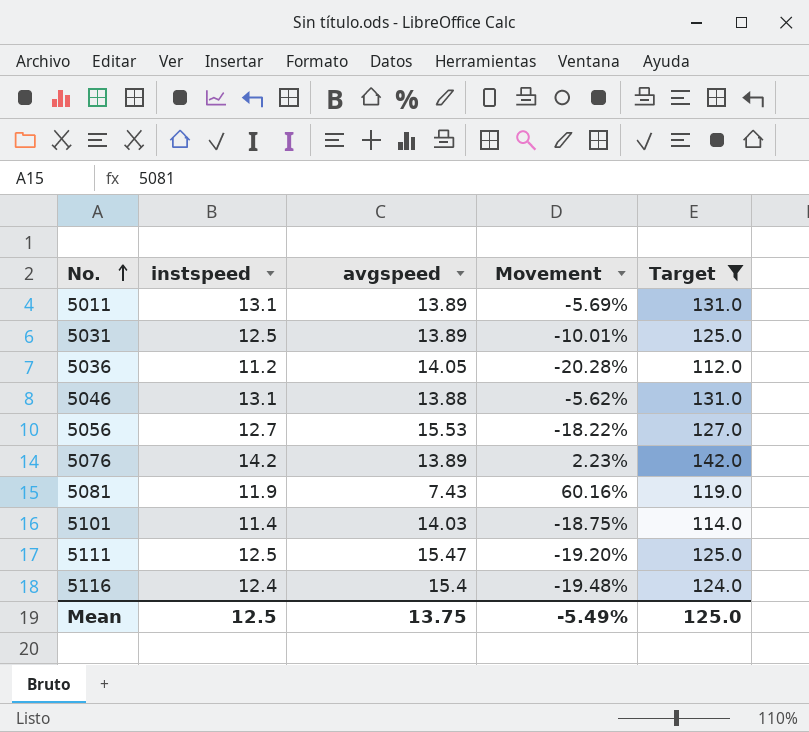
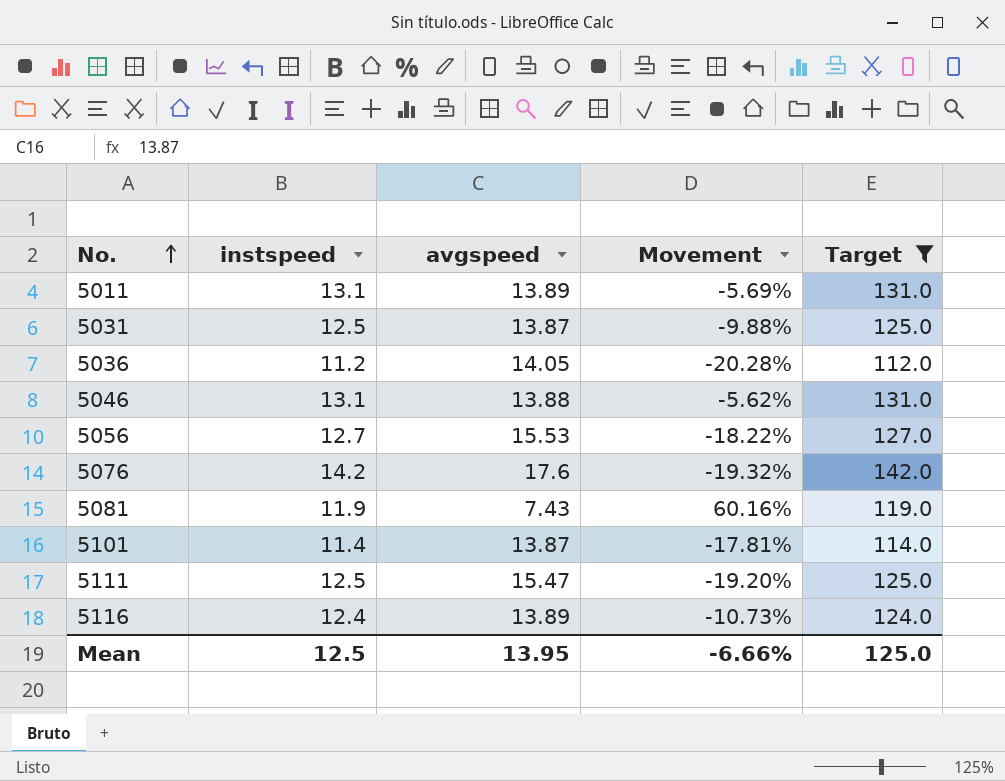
5031 | avgspeed: 13.89 -> 13.87
5031 | Movement: -10.01% -> -9.88%
5076 | avgspeed: 13.89 -> 17.6
5076 | Movement: 2.23% -> -19.32%
5101 | avgspeed: 14.03 -> 13.87
5101 | Movement: -18.75% -> -17.81%
5116 | avgspeed: 15.4 -> 13.89
5116 | Movement: -19.48% -> -10.73%
Mean | avgspeed: 13.75 -> 13.95
Mean | Movement: -5.49% -> -6.66%

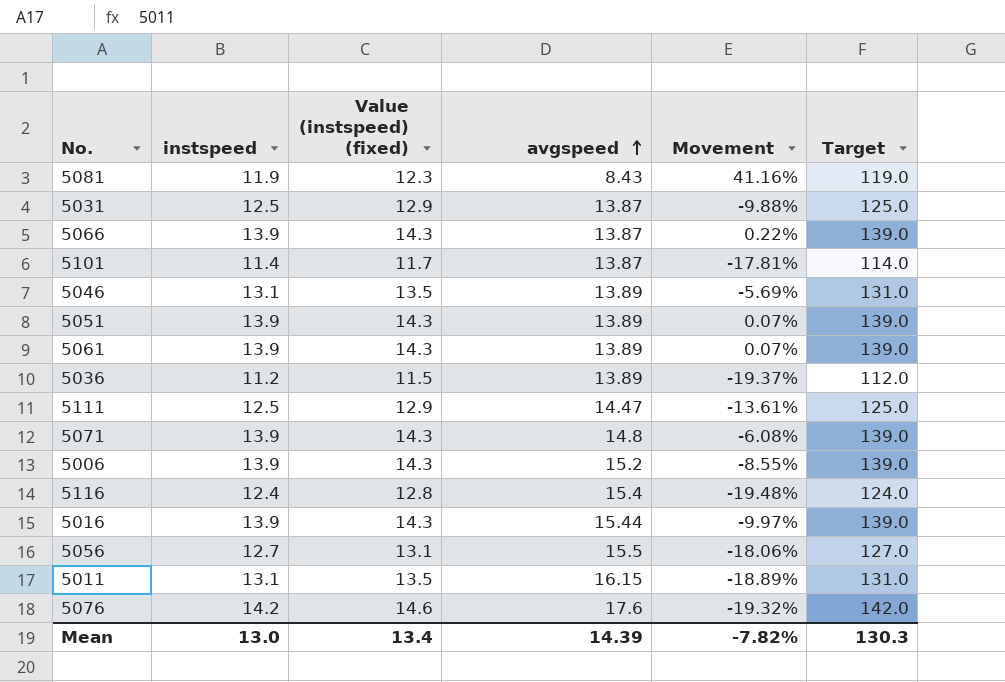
filter: Target != 139.0 -> none
row order: No. ascending -> avgspeed ascending
column Value (instspeed) (fixed) | formula: none -> [instspeed] * 1.03
5081 | avgspeed: 7.43 -> 8.43
5081 | Movement: 60.16% -> 41.16%
5046 | avgspeed: 13.88 -> 13.89
5046 | Movement: -5.62% -> -5.69%
5036 | avgspeed: 14.05 -> 13.89
5036 | Movement: -20.28% -> -19.37%
5111 | avgspeed: 15.47 -> 14.47
5111 | Movement: -19.20% -> -13.61%
5116 | avgspeed: 13.89 -> 15.4
5116 | Movement: -10.73% -> -19.48%
5056 | avgspeed: 15.53 -> 15.5
5056 | Movement: -18.22% -> -18.06%
5011 | avgspeed: 13.89 -> 16.15
5011 | Movement: -5.69% -> -18.89%
Mean | instspeed: 12.5 -> 13.0
Mean | avgspeed: 13.95 -> 14.39
Mean | Movement: -6.66% -> -7.82%
Mean | Target: 125.0 -> 130.3

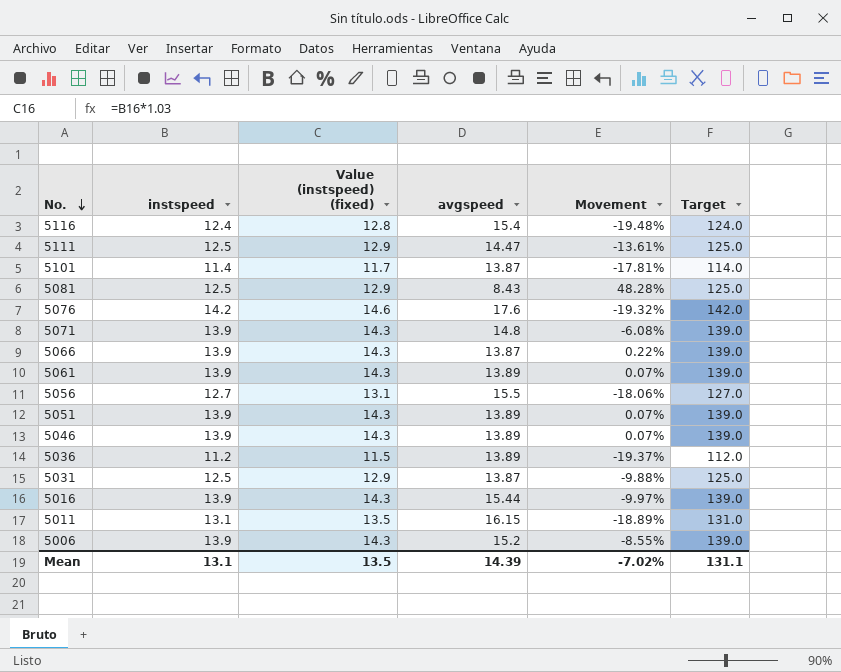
row order: avgspeed ascending -> No. descending
5081 | instspeed: 11.9 -> 12.5
5081 | Value (instspeed) (fixed): 12.3 -> 12.9
5081 | Movement: 41.16% -> 48.28%
5081 | Target: 119.0 -> 125.0
5046 | instspeed: 13.1 -> 13.9
5046 | Value (instspeed) (fixed): 13.5 -> 14.3
5046 | Movement: -5.69% -> 0.07%
5046 | Target: 131.0 -> 139.0
Mean | instspeed: 13.0 -> 13.1
Mean | Value (instspeed) (fixed): 13.4 -> 13.5
Mean | Movement: -7.82% -> -7.02%
Mean | Target: 130.3 -> 131.1

